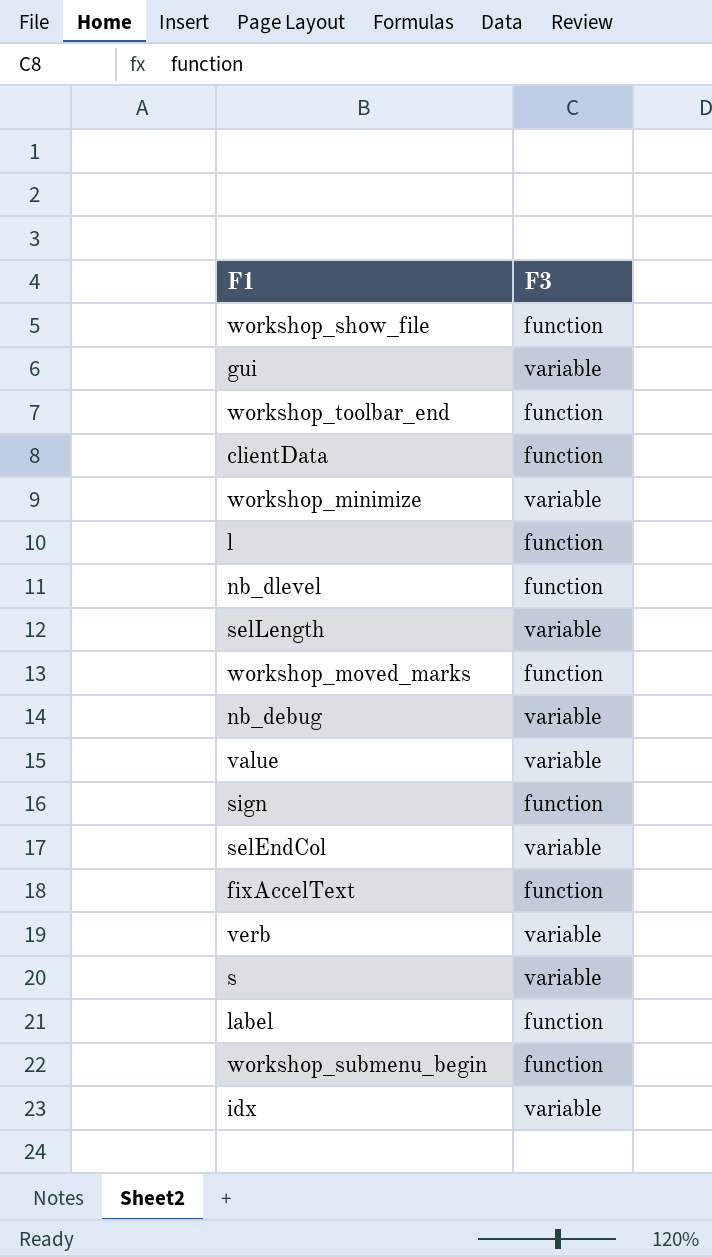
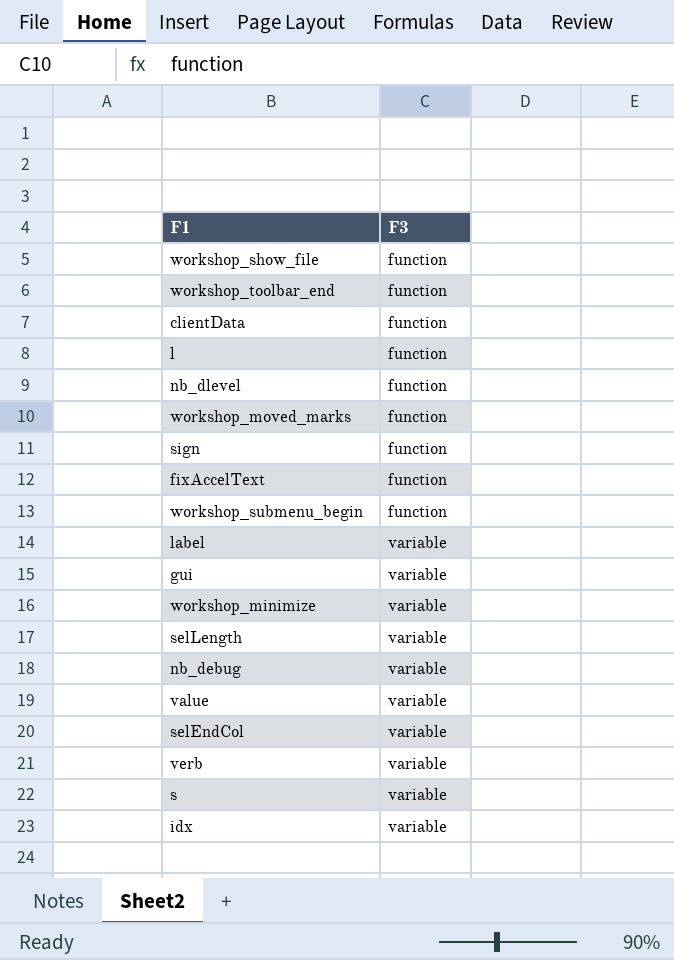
row order: none -> F3 ascending
label | F3: function -> variable

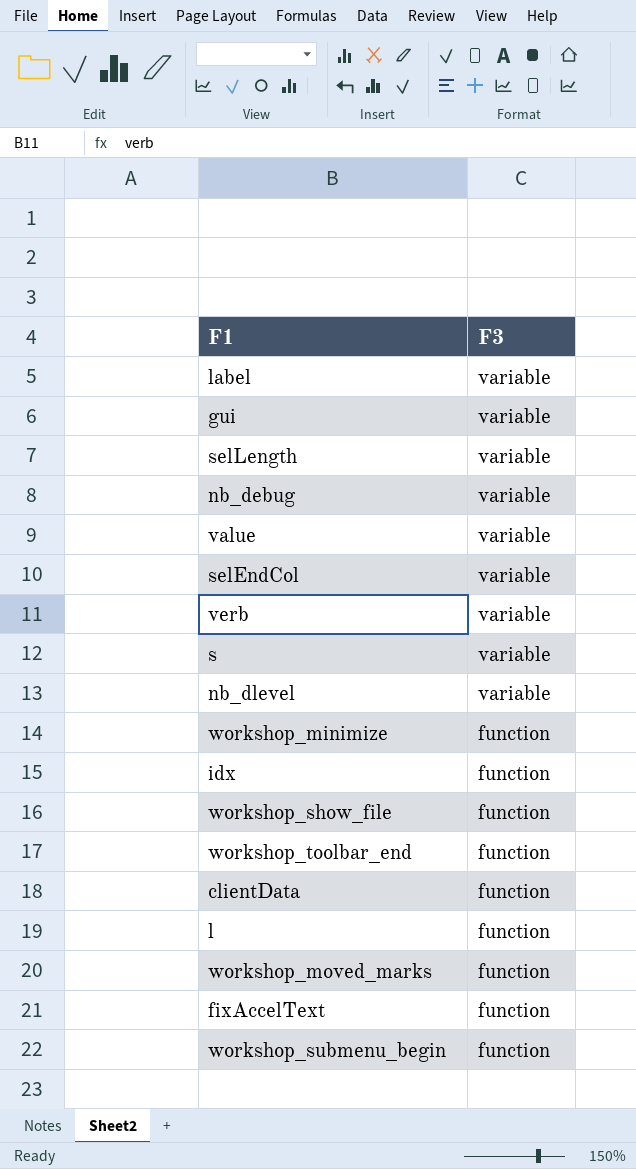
row order: F3 ascending -> F3 descending
row sign: function -> none
nb_dlevel | F3: function -> variable
workshop_minimize | F3: variable -> function
idx | F3: variable -> function

